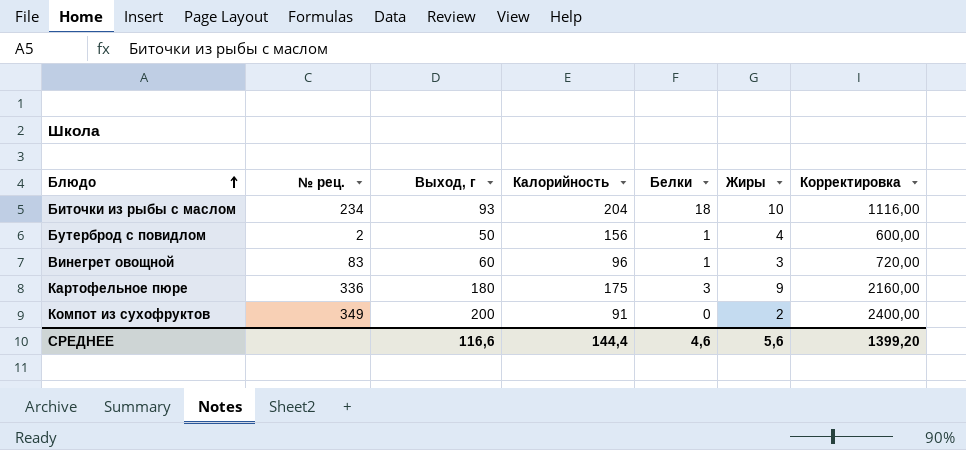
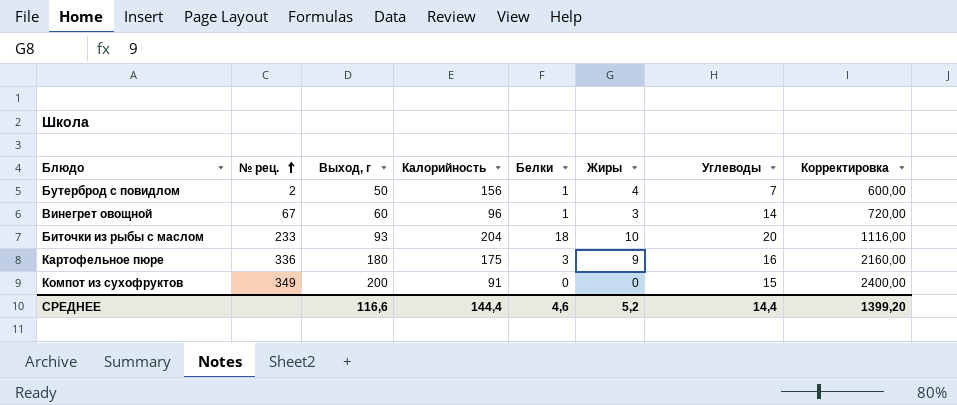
row order: Блюдо ascending -> № рец. ascending
column Углеводы | position: none -> 7
Винегрет овощной | № рец.: 83 -> 67
Биточки из рыбы с маслом | № рец.: 234 -> 233
Компот из сухофруктов | Жиры: 2 -> 0
СРЕДНЕЕ | Жиры: 5,6 -> 5,2

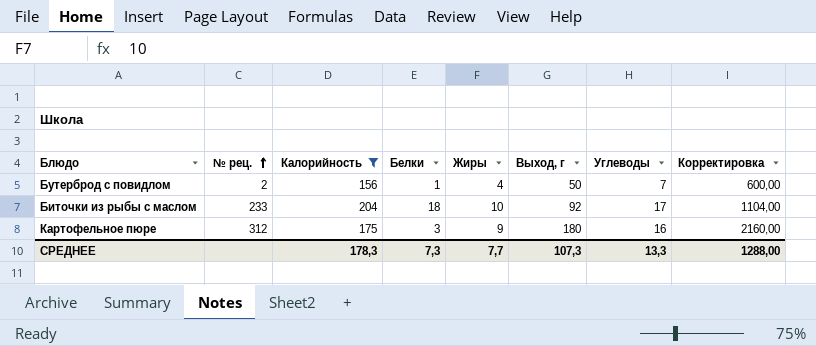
filter: none -> Калорийность >= 156
column Выход, г | position: 3 -> 6
Биточки из рыбы с маслом | Выход, г: 93 -> 92
Биточки из рыбы с маслом | Углеводы: 20 -> 17
Биточки из рыбы с маслом | Корректировка: 1116,00 -> 1104,00
Картофельное пюре | № рец.: 336 -> 312
СРЕДНЕЕ | Калорийность: 144,4 -> 178,3
СРЕДНЕЕ | Белки: 4,6 -> 7,3
СРЕДНЕЕ | Жиры: 5,2 -> 7,7
СРЕДНЕЕ | Выход, г: 116,6 -> 107,3
СРЕДНЕЕ | Углеводы: 14,4 -> 13,3
СРЕДНЕЕ | Корректировка: 1399,20 -> 1288,00

